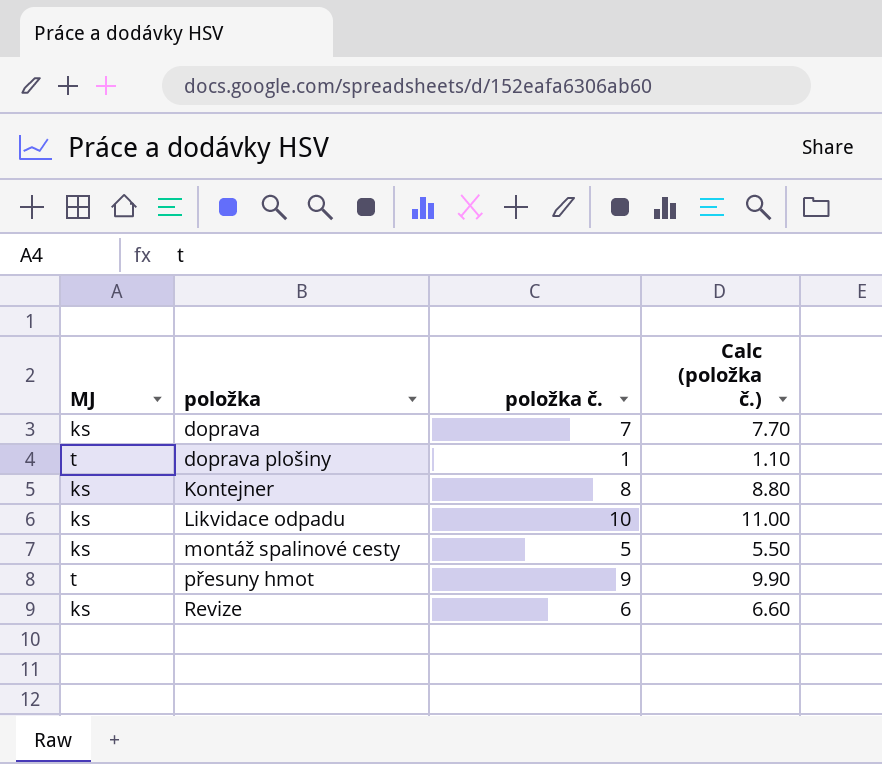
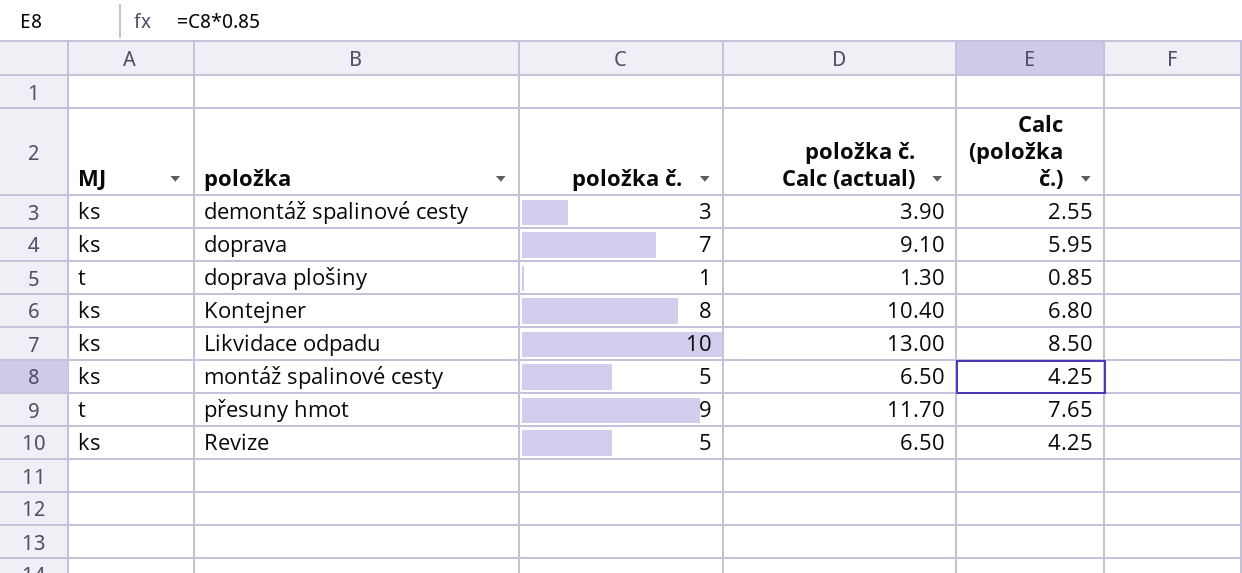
column položka č. Calc (actual) | formula: none -> [položka č.] * 1.3
column Calc (položka č.) | formula: [položka č.] * 1.1 -> [položka č.] * 0.85
row demontáž spalinové cesty: none -> ks | 3 | 3.90 | 2.55
Revize | položka č.: 6 -> 5

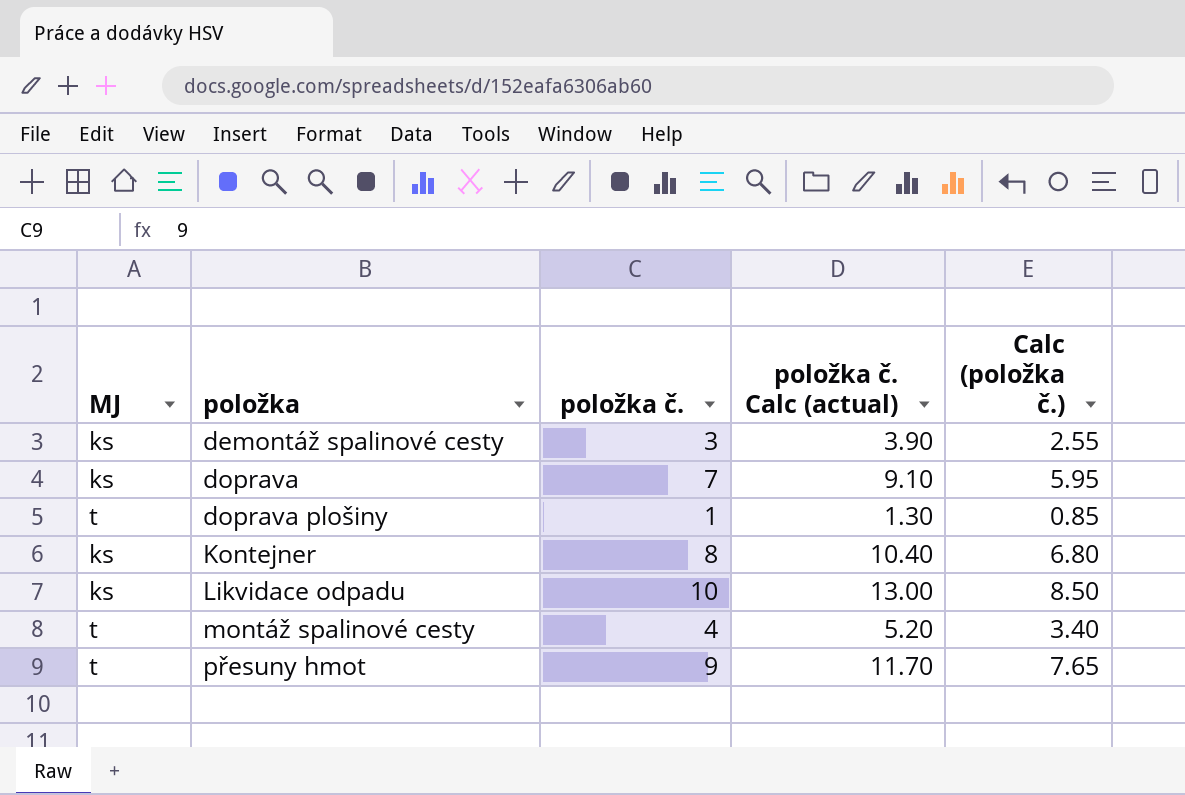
row Revize: ks | 5 | 6.50 | 4.25 -> none
montáž spalinové cesty | MJ: ks -> t
montáž spalinové cesty | položka č.: 5 -> 4
montáž spalinové cesty | položka č. Calc (actual): 6.50 -> 5.20
montáž spalinové cesty | Calc (položka č.): 4.25 -> 3.40

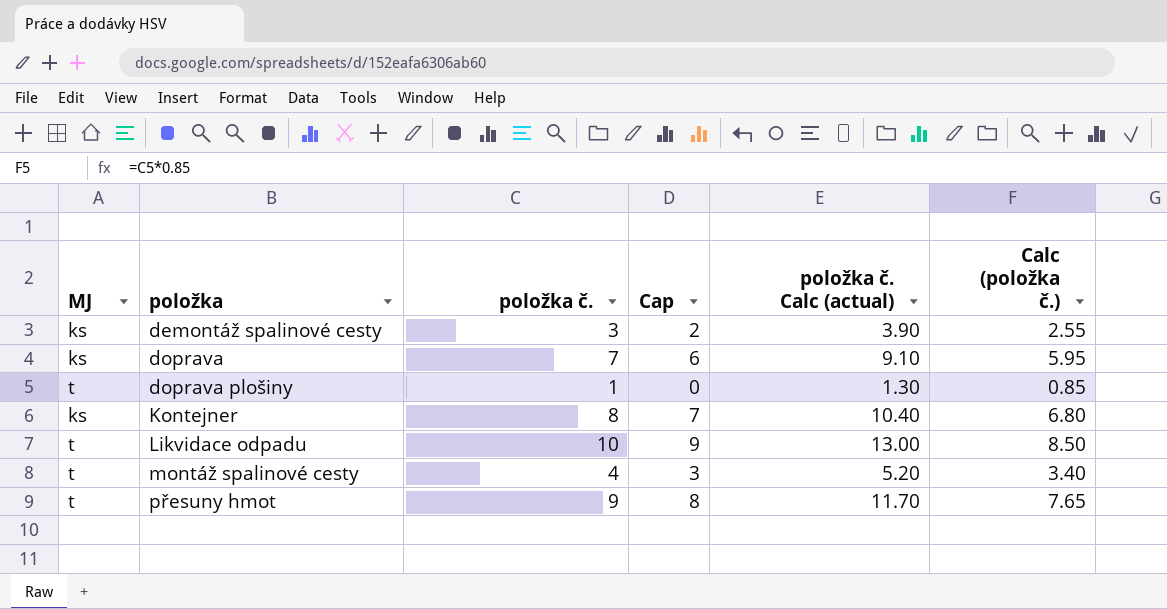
column Cap | formula: none -> [položka č.] - 1
Likvidace odpadu | MJ: ks -> t

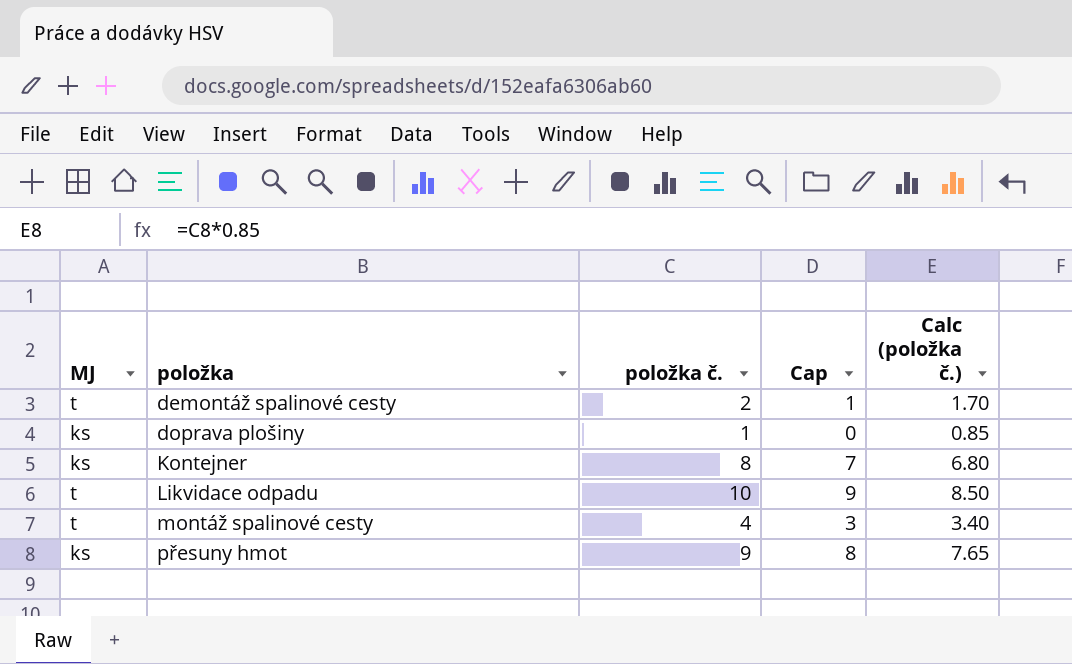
column položka č. Calc (actual) | formula: [položka č.] * 1.3 -> none
row doprava: ks | 7 | 6 | 9.10 | 5.95 -> none
demontáž spalinové cesty | MJ: ks -> t
demontáž spalinové cesty | položka č.: 3 -> 2
demontáž spalinové cesty | Cap: 2 -> 1
demontáž spalinové cesty | Calc (položka č.): 2.55 -> 1.70
doprava plošiny | MJ: t -> ks
přesuny hmot | MJ: t -> ks

